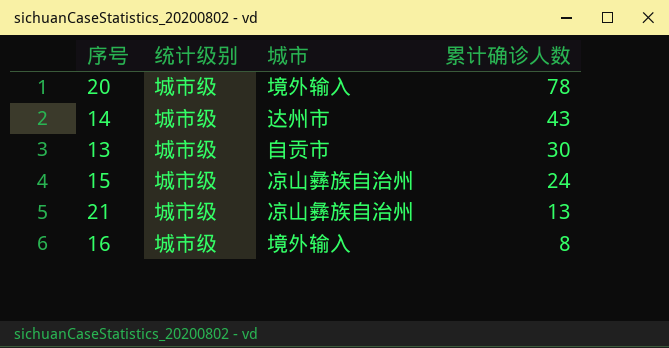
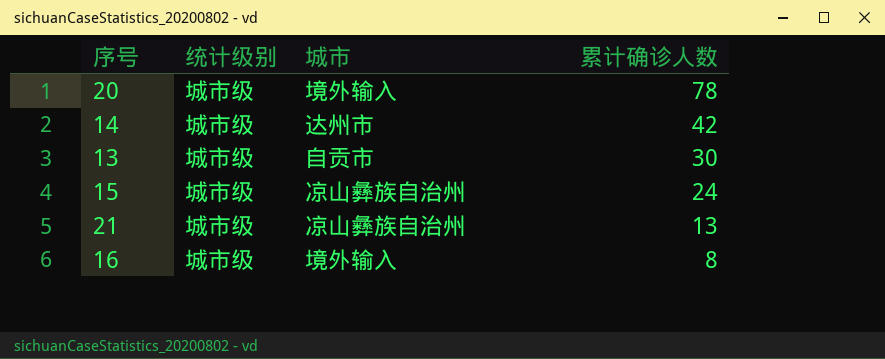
14 | 累计确诊人数: 43 -> 42

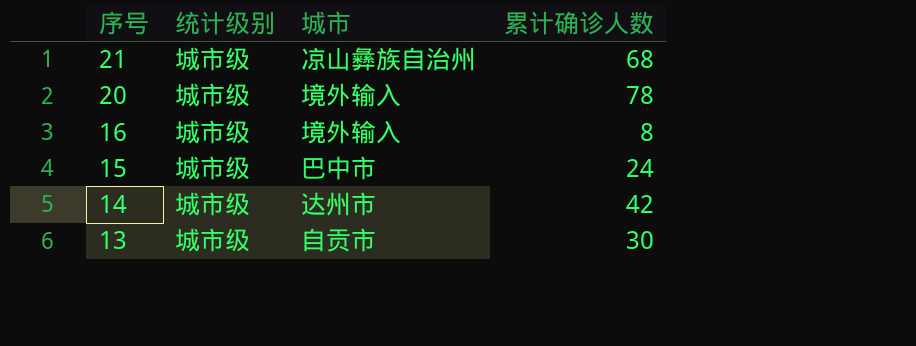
row order: 累计确诊人数 descending -> 序号 descending
21 | 累计确诊人数: 13 -> 68
15 | 城市: 凉山彝族自治州 -> 巴中市

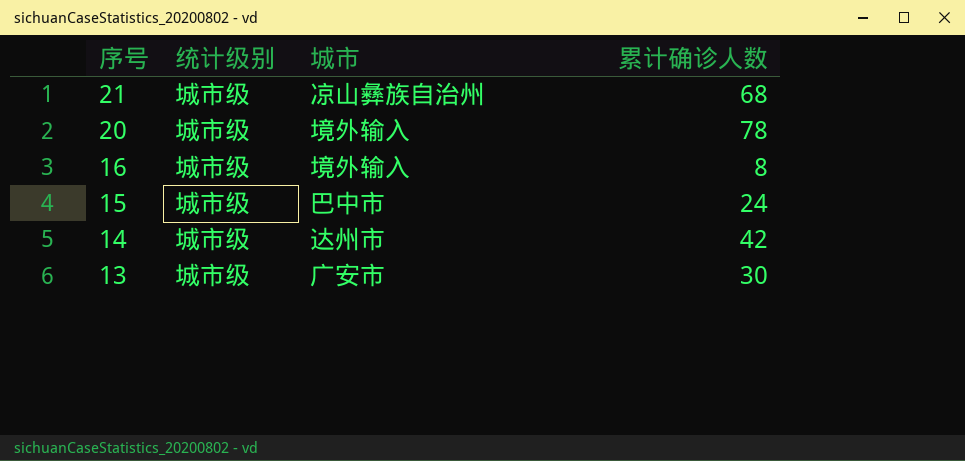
13 | 城市: 自贡市 -> 广安市

